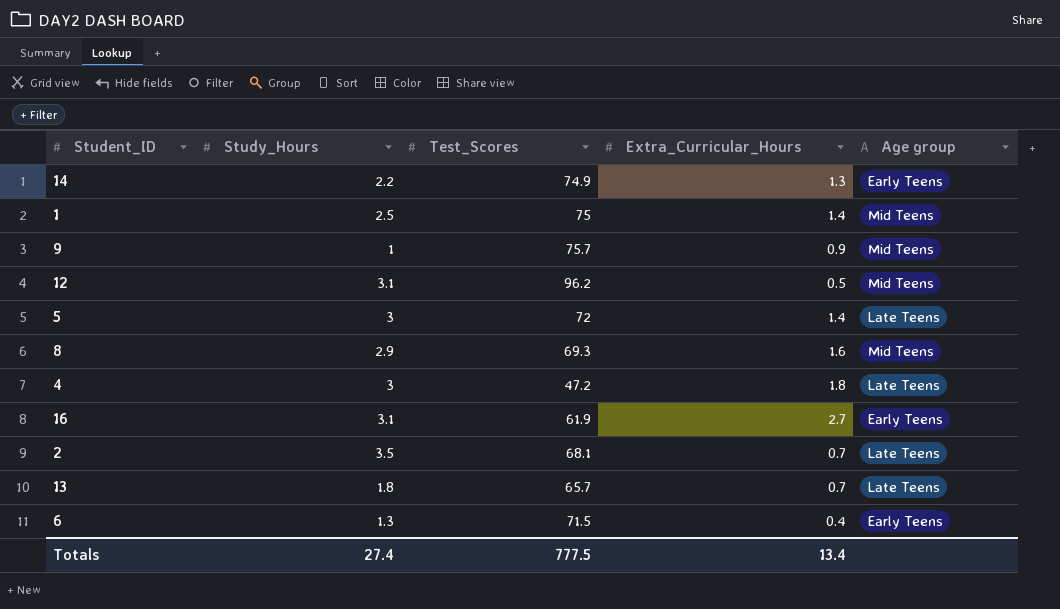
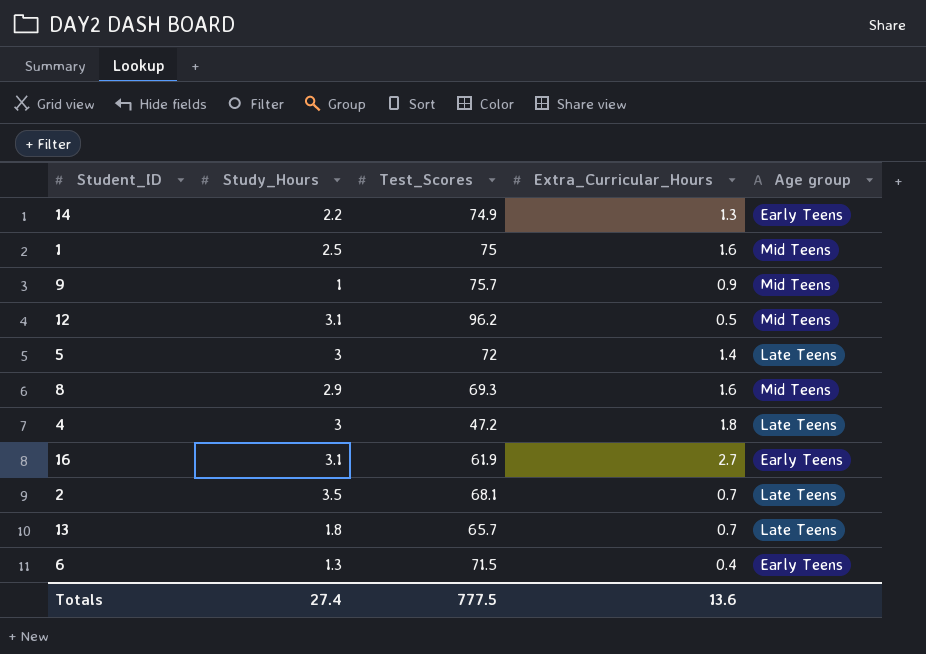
1 | Extra_Curricular_Hours: 1.4 -> 1.6
Totals | Extra_Curricular_Hours: 13.4 -> 13.6

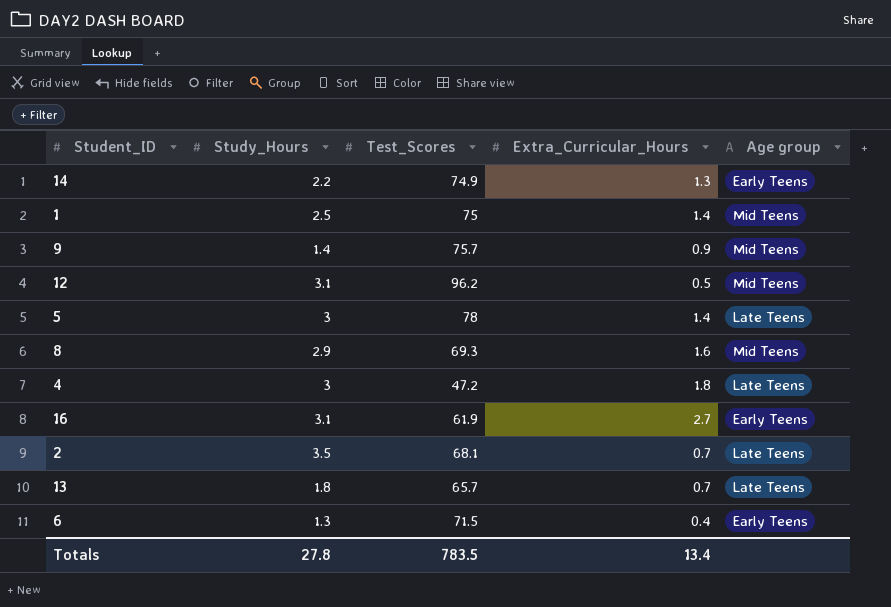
1 | Extra_Curricular_Hours: 1.6 -> 1.4
9 | Study_Hours: 1 -> 1.4
5 | Test_Scores: 72 -> 78
Totals | Study_Hours: 27.4 -> 27.8
Totals | Test_Scores: 777.5 -> 783.5
Totals | Extra_Curricular_Hours: 13.6 -> 13.4

